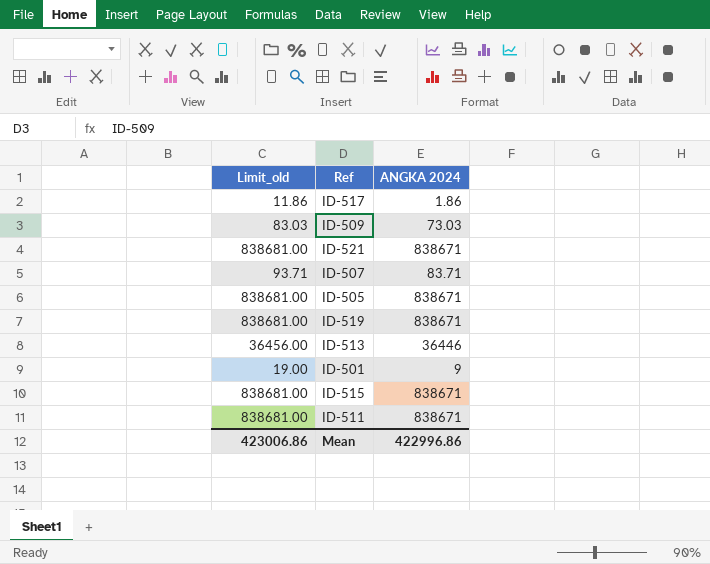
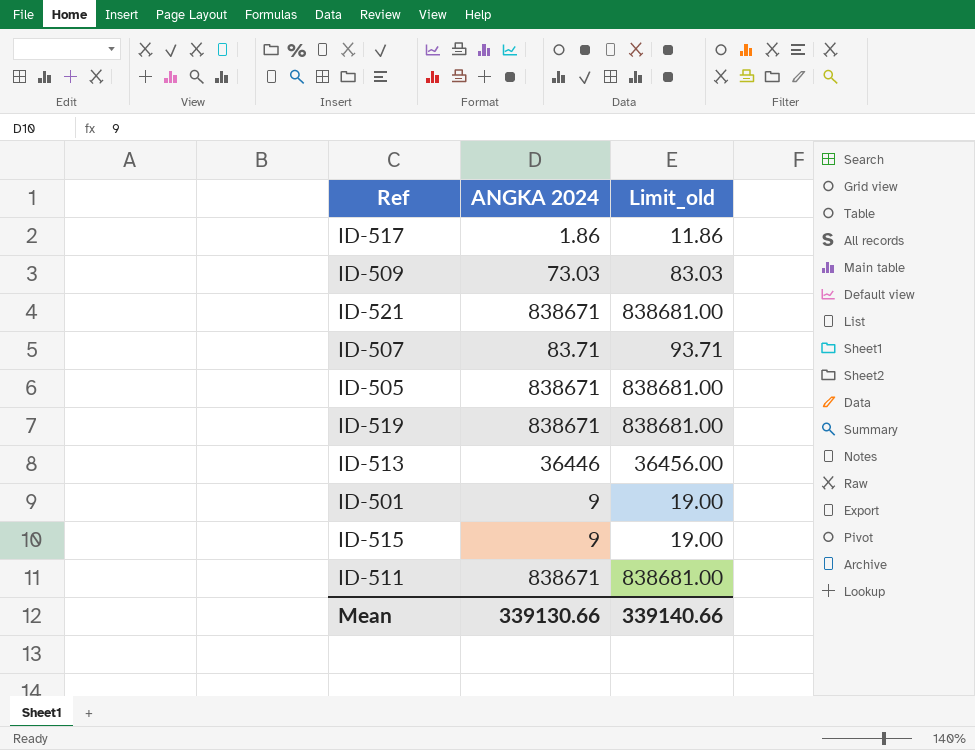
column Limit_old | position: 1 -> 3
ID-515 | ANGKA 2024: 838671 -> 9
ID-515 | Limit_old: 838681.00 -> 19.00
Mean | ANGKA 2024: 422996.86 -> 339130.66
Mean | Limit_old: 423006.86 -> 339140.66

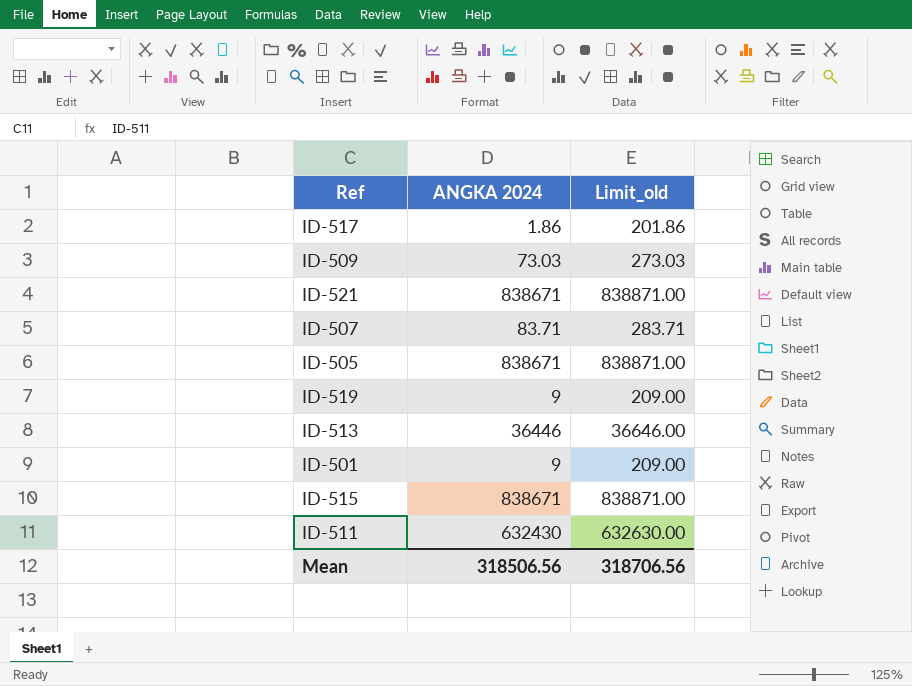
column Limit_old | formula: [ANGKA 2024] + 10 -> [ANGKA 2024] + 200
ID-519 | ANGKA 2024: 838671 -> 9
ID-515 | ANGKA 2024: 9 -> 838671
ID-511 | ANGKA 2024: 838671 -> 632430
Mean | ANGKA 2024: 339130.66 -> 318506.56
Mean | Limit_old: 339140.66 -> 318706.56

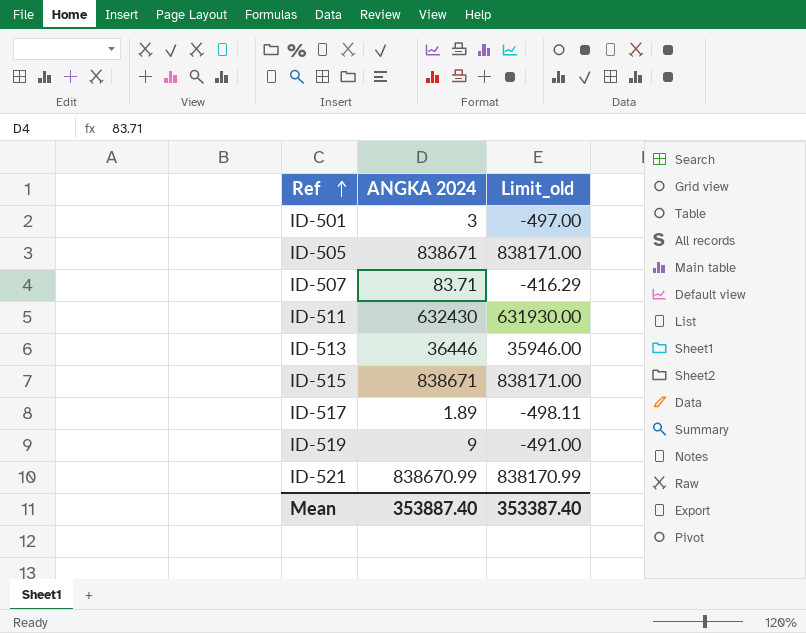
row order: none -> Ref ascending
column Limit_old | formula: [ANGKA 2024] + 200 -> [ANGKA 2024] - 500
row ID-509: 73.03 | 273.03 -> none
ID-501 | ANGKA 2024: 9 -> 3
ID-517 | ANGKA 2024: 1.86 -> 1.89
ID-521 | ANGKA 2024: 838671 -> 838670.99
Mean | ANGKA 2024: 318506.56 -> 353887.40
Mean | Limit_old: 318706.56 -> 353387.40

